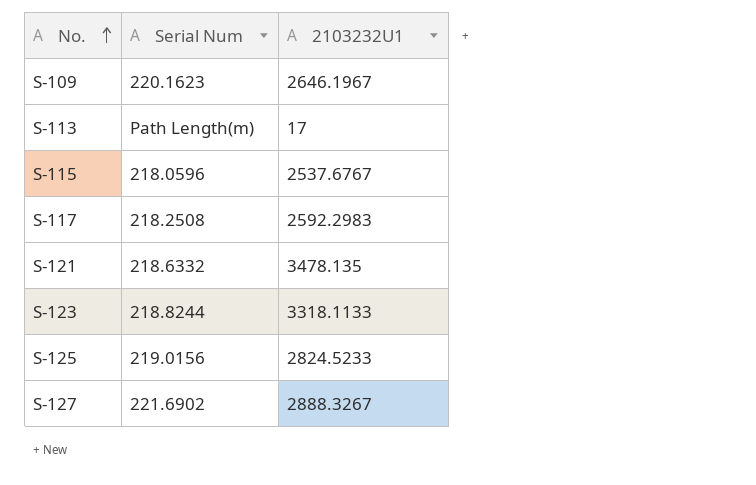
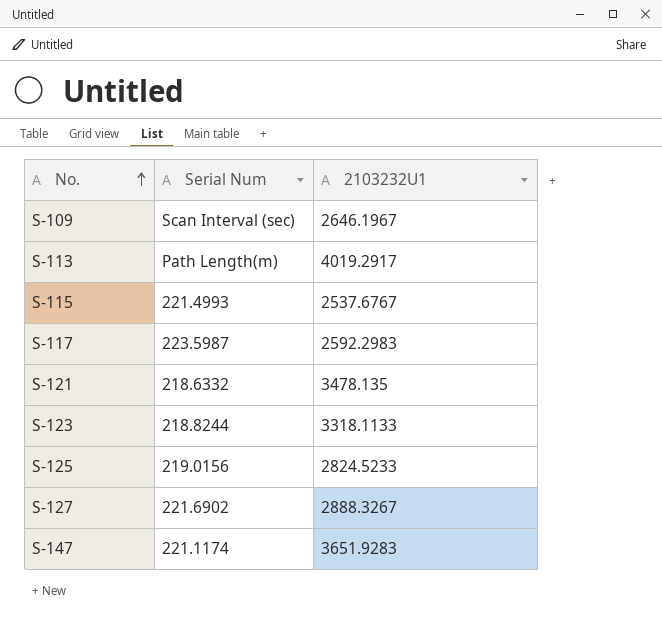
S-109 | Serial Num: 220.1623 -> Scan Interval (sec)
S-113 | 2103232U1: 17 -> 4019.2917
S-115 | Serial Num: 218.0596 -> 221.4993
S-117 | Serial Num: 218.2508 -> 223.5987
row S-147: none -> 221.1174 | 3651.9283

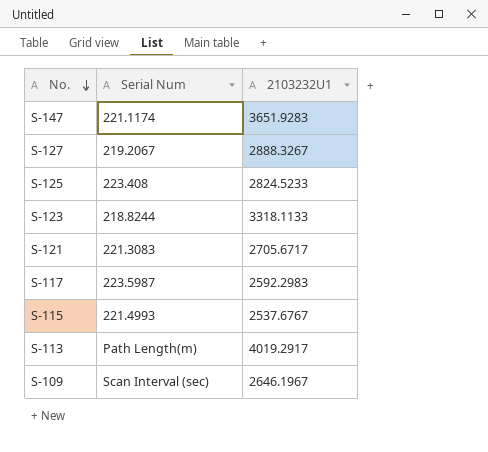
row order: No. ascending -> No. descending
S-127 | Serial Num: 221.6902 -> 219.2067
S-125 | Serial Num: 219.0156 -> 223.408
S-121 | Serial Num: 218.6332 -> 221.3083
S-121 | 2103232U1: 3478.135 -> 2705.6717

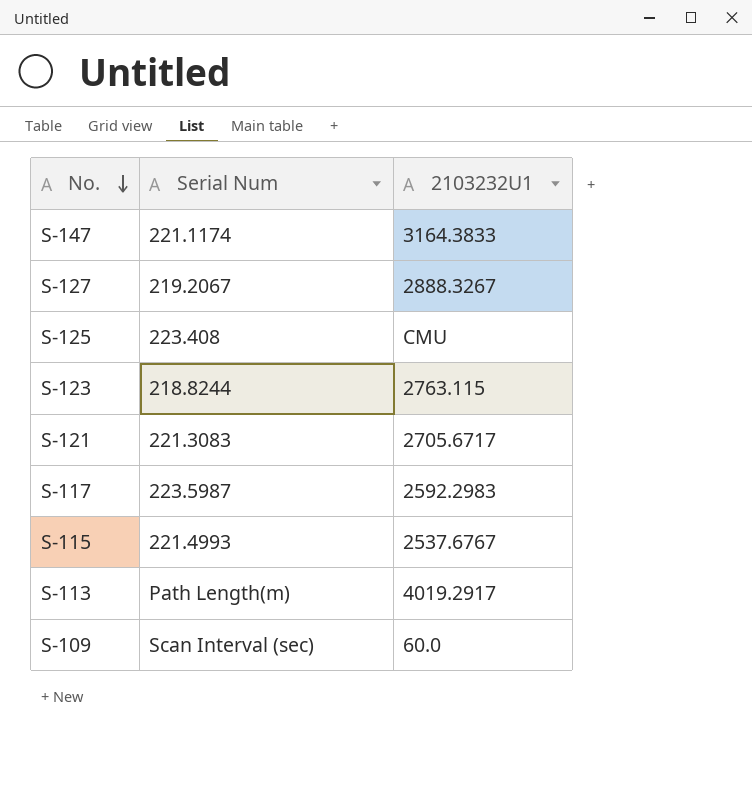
S-147 | 2103232U1: 3651.9283 -> 3164.3833
S-125 | 2103232U1: 2824.5233 -> CMU
S-123 | 2103232U1: 3318.1133 -> 2763.115
S-109 | 2103232U1: 2646.1967 -> 60.0

